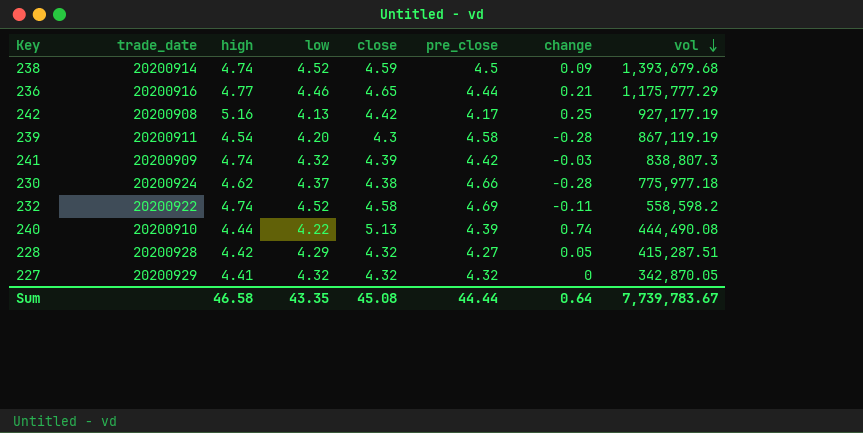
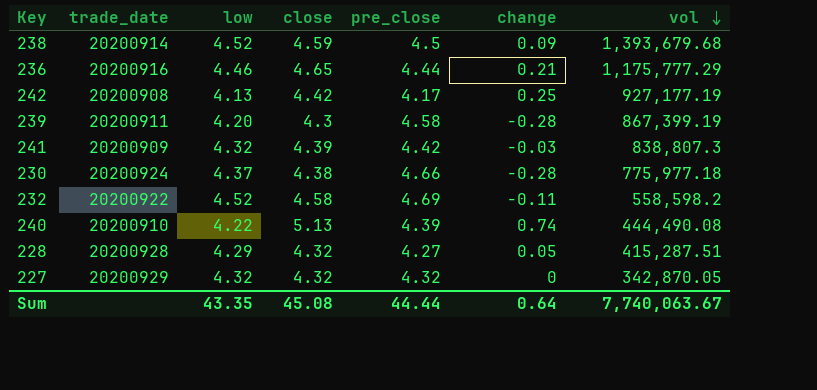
column high | position: 3 -> none
239 | vol: 867,119.19 -> 867,399.19
Sum | vol: 7,739,783.67 -> 7,740,063.67

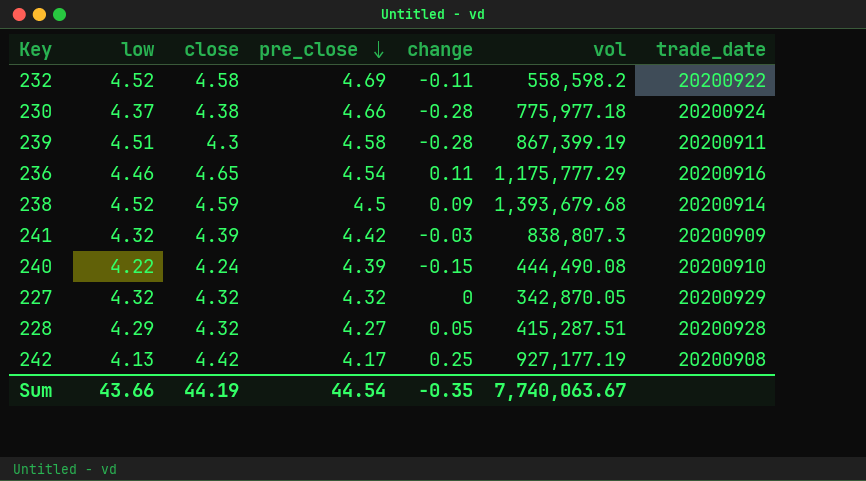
row order: vol descending -> pre_close descending
column trade_date | position: 2 -> 7
239 | low: 4.20 -> 4.51
236 | pre_close: 4.44 -> 4.54
236 | change: 0.21 -> 0.11
240 | close: 5.13 -> 4.24
240 | change: 0.74 -> -0.15
Sum | low: 43.35 -> 43.66
Sum | close: 45.08 -> 44.19
Sum | pre_close: 44.44 -> 44.54
Sum | change: 0.64 -> -0.35

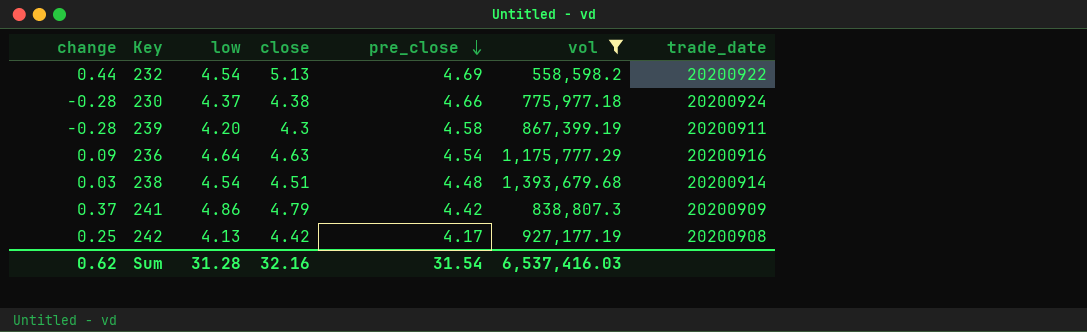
filter: none -> vol >= 558,598.2
column change | position: 5 -> 1
232 | change: -0.11 -> 0.44
232 | low: 4.52 -> 4.54
232 | close: 4.58 -> 5.13
239 | low: 4.51 -> 4.20
236 | change: 0.11 -> 0.09
236 | low: 4.46 -> 4.64
236 | close: 4.65 -> 4.63
238 | change: 0.09 -> 0.03
238 | low: 4.52 -> 4.54
238 | close: 4.59 -> 4.51
238 | pre_close: 4.5 -> 4.48
241 | change: -0.03 -> 0.37
241 | low: 4.32 -> 4.86
241 | close: 4.39 -> 4.79
Sum | change: -0.35 -> 0.62
Sum | low: 43.66 -> 31.28
Sum | close: 44.19 -> 32.16
Sum | pre_close: 44.54 -> 31.54
Sum | vol: 7,740,063.67 -> 6,537,416.03

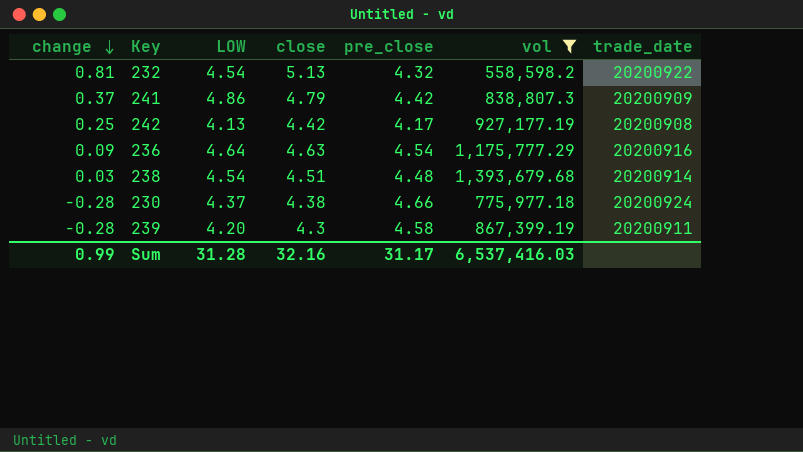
row order: pre_close descending -> change descending
column name: low -> LOW
232 | change: 0.44 -> 0.81
232 | pre_close: 4.69 -> 4.32
Sum | change: 0.62 -> 0.99
Sum | pre_close: 31.54 -> 31.17

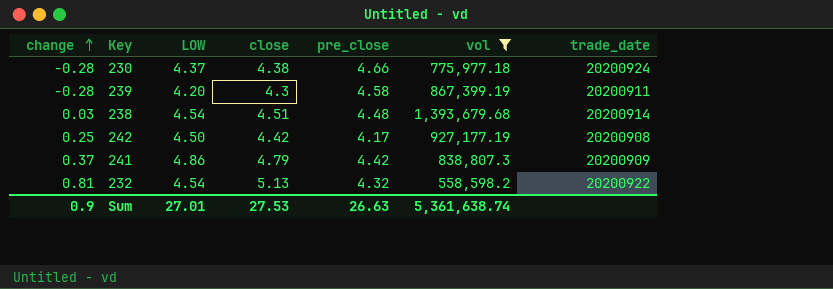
row order: change descending -> change ascending
row 236: 0.09 | 4.64 | 4.63 | 4.54 | 1,175,777.29 | 20200916 -> none
242 | LOW: 4.13 -> 4.50
Sum | change: 0.99 -> 0.9
Sum | LOW: 31.28 -> 27.01
Sum | close: 32.16 -> 27.53
Sum | pre_close: 31.17 -> 26.63
Sum | vol: 6,537,416.03 -> 5,361,638.74

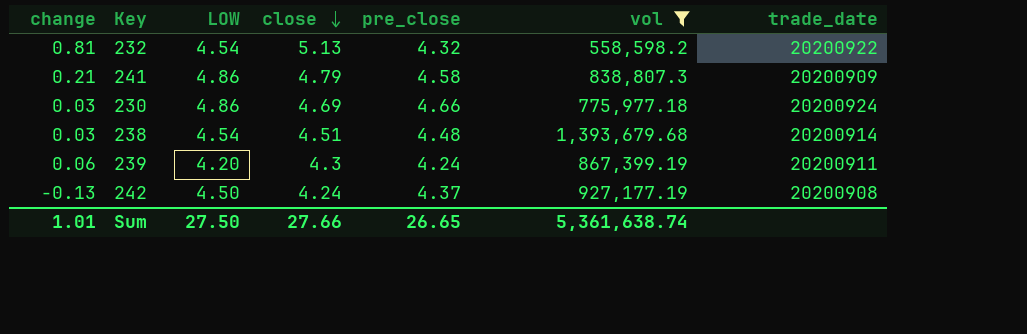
row order: change ascending -> close descending
241 | change: 0.37 -> 0.21
241 | pre_close: 4.42 -> 4.58
230 | change: -0.28 -> 0.03
230 | LOW: 4.37 -> 4.86
230 | close: 4.38 -> 4.69
239 | change: -0.28 -> 0.06
239 | pre_close: 4.58 -> 4.24
242 | change: 0.25 -> -0.13
242 | close: 4.42 -> 4.24
242 | pre_close: 4.17 -> 4.37
Sum | change: 0.9 -> 1.01
Sum | LOW: 27.01 -> 27.50
Sum | close: 27.53 -> 27.66
Sum | pre_close: 26.63 -> 26.65

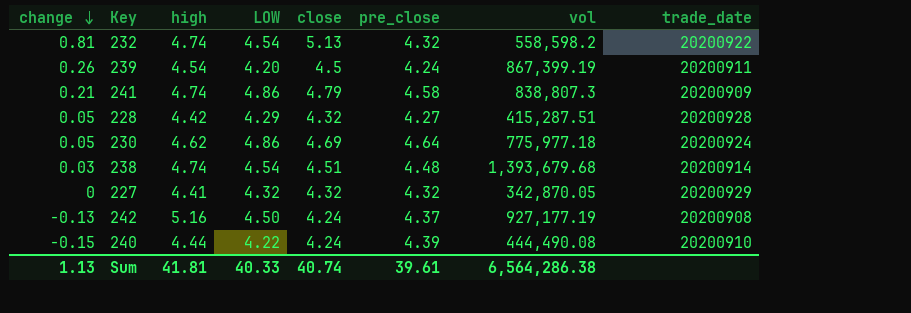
filter: vol >= 558,598.2 -> none
row order: close descending -> change descending
column high | position: none -> 3
239 | change: 0.06 -> 0.26
239 | close: 4.3 -> 4.5
230 | change: 0.03 -> 0.05
230 | pre_close: 4.66 -> 4.64
Sum | change: 1.01 -> 1.13
Sum | LOW: 27.50 -> 40.33
Sum | close: 27.66 -> 40.74
Sum | pre_close: 26.65 -> 39.61
Sum | vol: 5,361,638.74 -> 6,564,286.38

